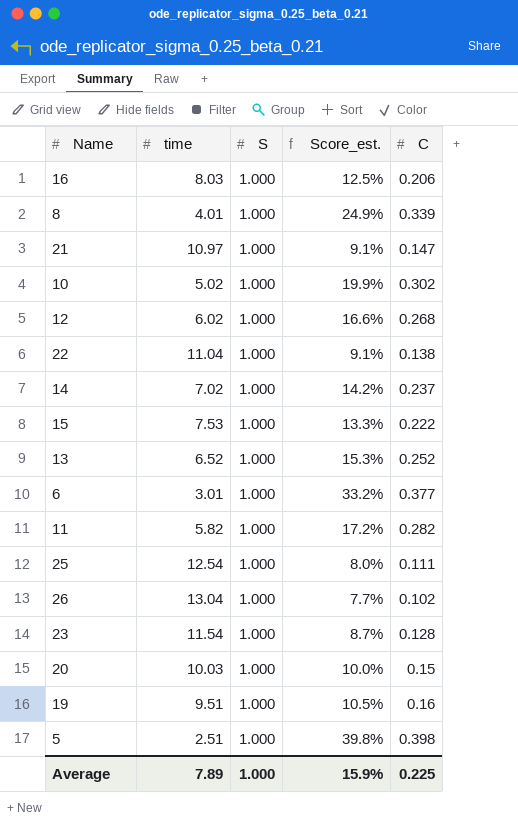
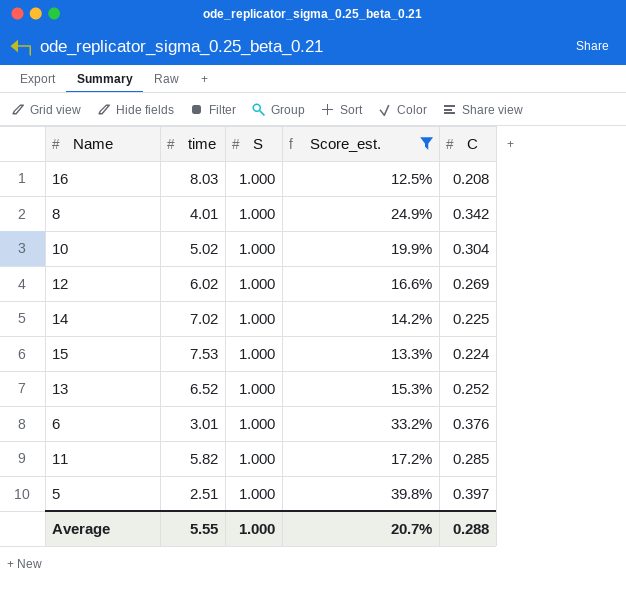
filter: none -> Score_est. >= 12.5%
16 | C: 0.206 -> 0.208
8 | C: 0.339 -> 0.342
10 | C: 0.302 -> 0.304
12 | C: 0.268 -> 0.269
14 | C: 0.237 -> 0.225
15 | C: 0.222 -> 0.224
6 | C: 0.377 -> 0.376
11 | C: 0.282 -> 0.285
5 | C: 0.398 -> 0.397
Average | time: 7.89 -> 5.55
Average | Score_est.: 15.9% -> 20.7%
Average | C: 0.225 -> 0.288

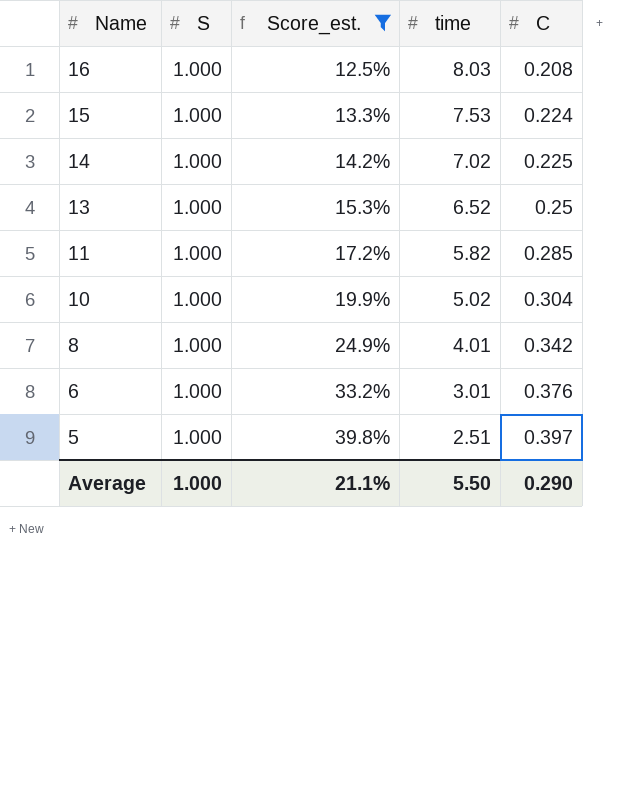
row order: none -> Name descending
column time | position: 2 -> 4
row 12: 6.02 | 1.000 | 16.6% | 0.269 -> none
13 | C: 0.252 -> 0.25
Average | Score_est.: 20.7% -> 21.1%
Average | time: 5.55 -> 5.50
Average | C: 0.288 -> 0.290

